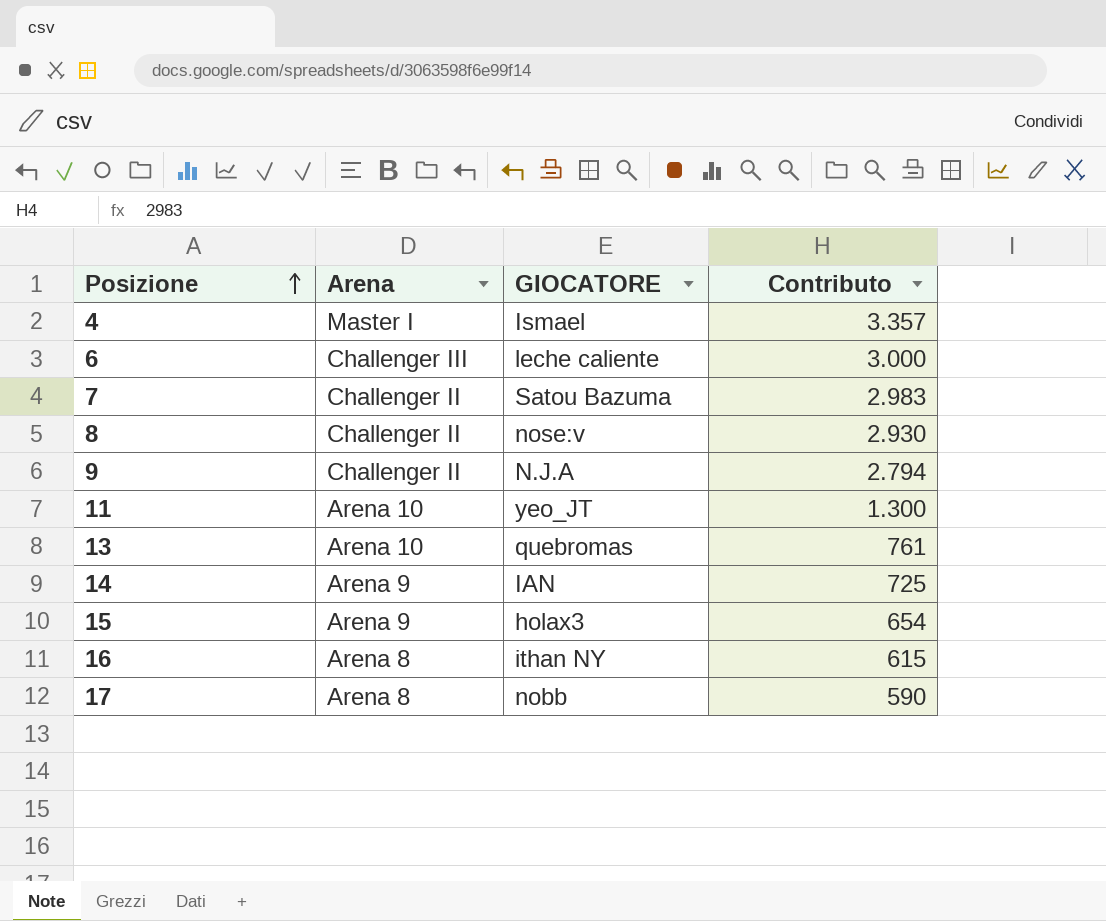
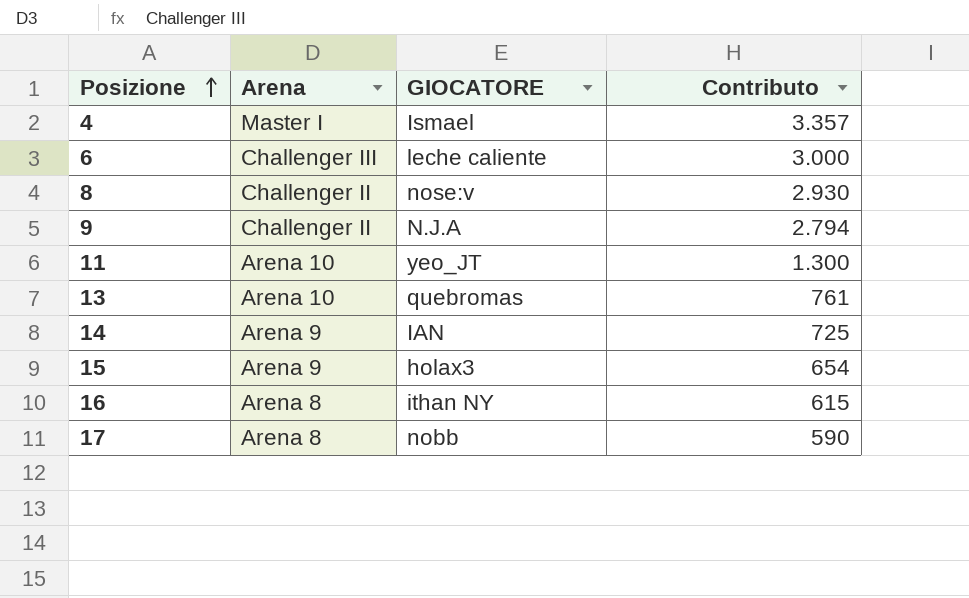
row 7: Challenger II | Satou Bazuma | 2.983 -> none

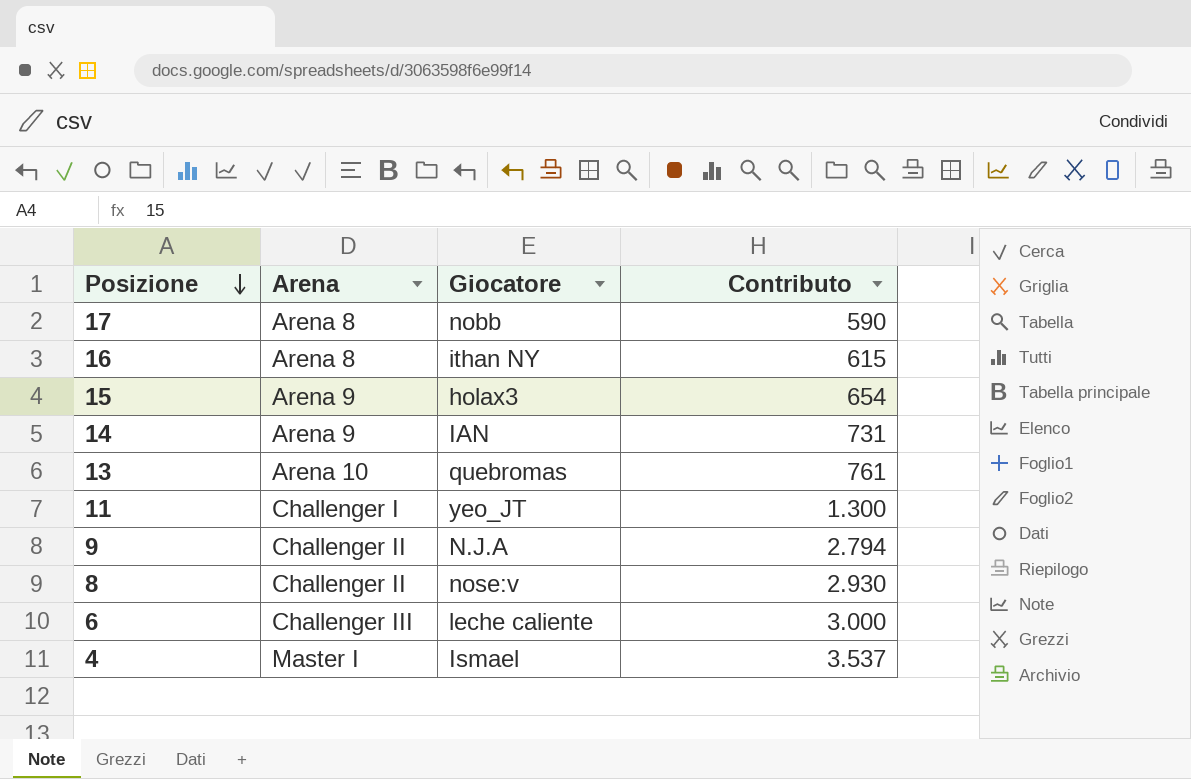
row order: Posizione ascending -> Posizione descending
column name: GIOCATORE -> Giocatore
14 | Contributo: 725 -> 731
11 | Arena: Arena 10 -> Challenger I
4 | Contributo: 3.357 -> 3.537

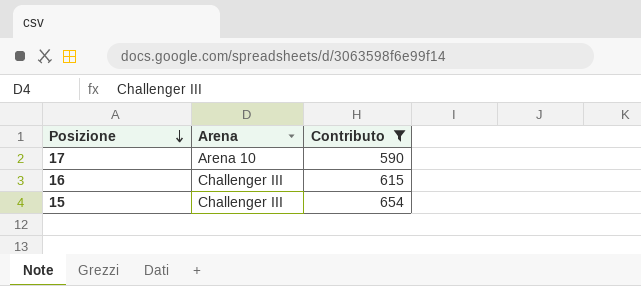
filter: none -> Contributo <= 654
column Giocatore | position: 3 -> none
17 | Arena: Arena 8 -> Arena 10
16 | Arena: Arena 8 -> Challenger III
15 | Arena: Arena 9 -> Challenger III

